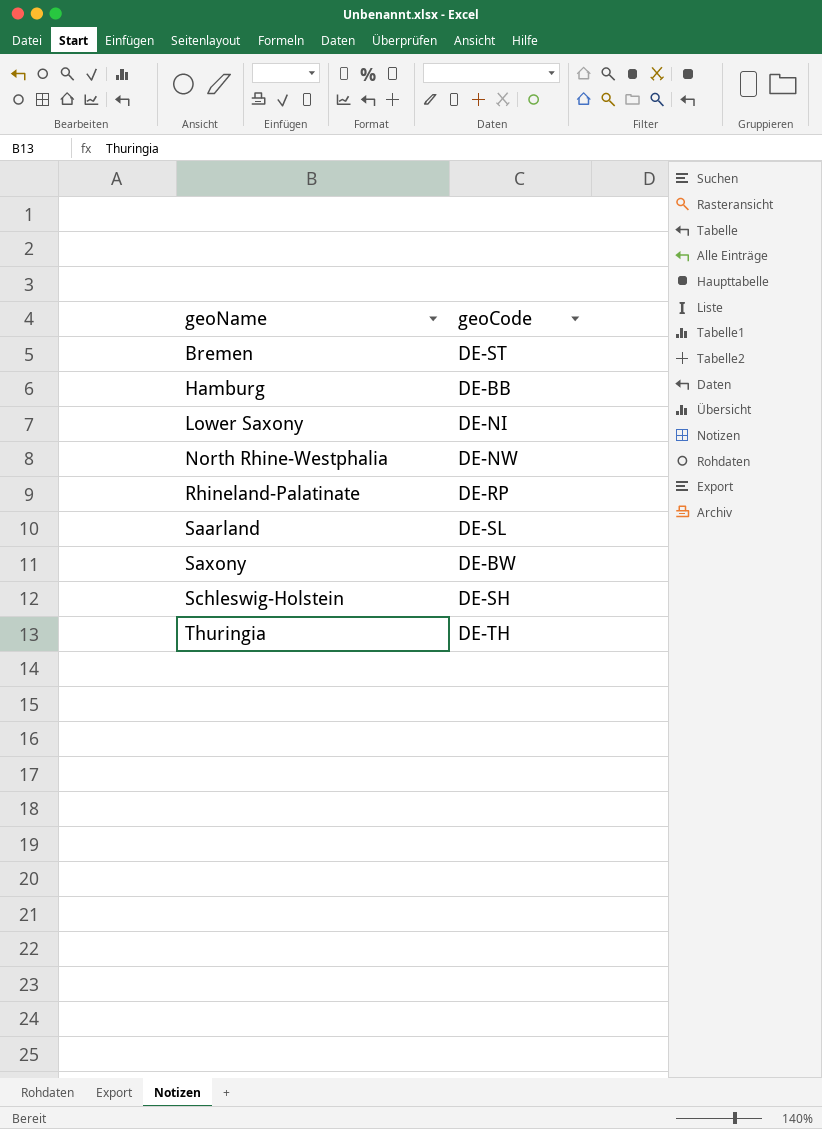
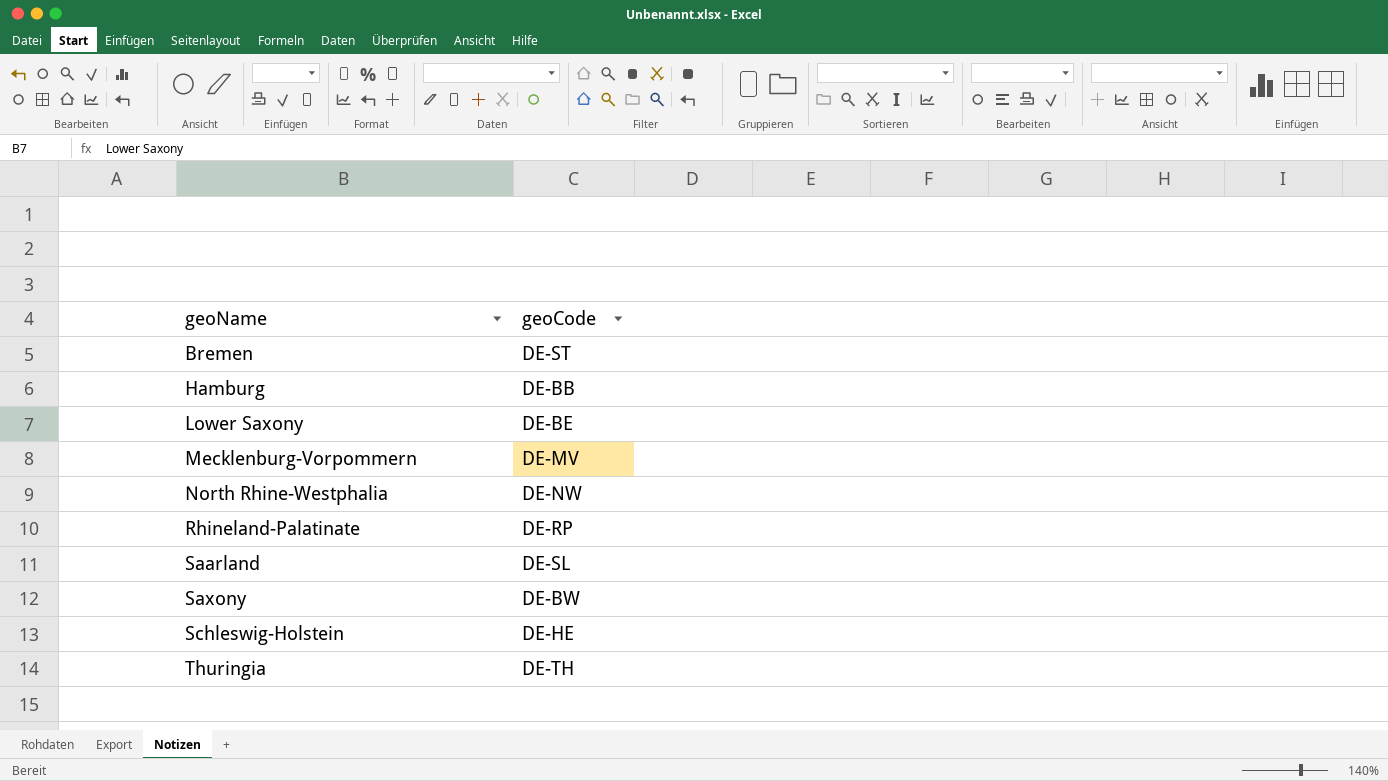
Lower Saxony | geoCode: DE-NI -> DE-BE
row Mecklenburg-Vorpommern: none -> DE-MV
Schleswig-Holstein | geoCode: DE-SH -> DE-HE

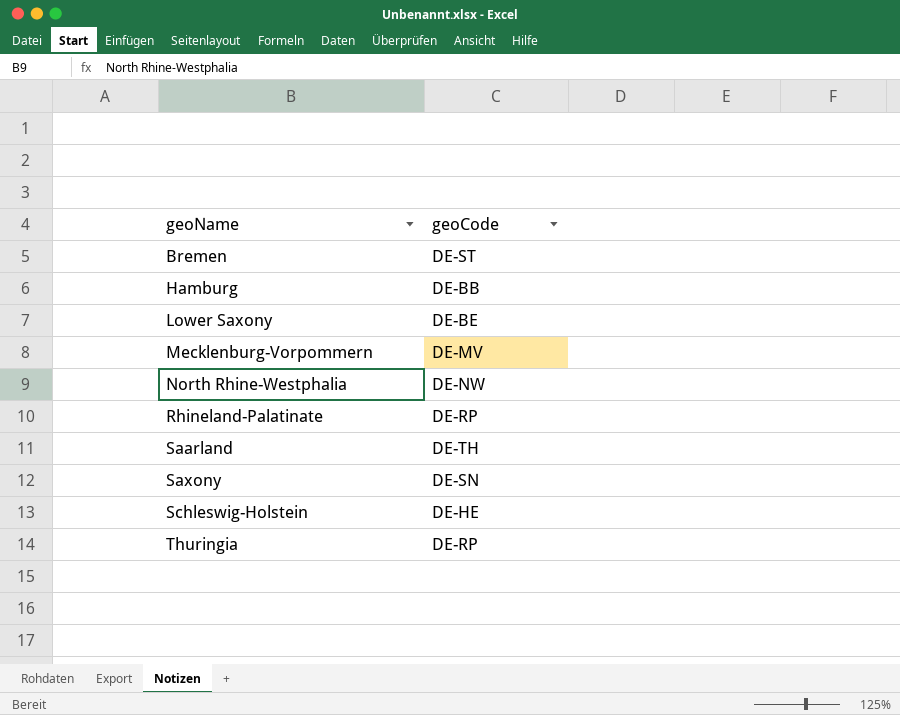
Saarland | geoCode: DE-SL -> DE-TH
Saxony | geoCode: DE-BW -> DE-SN
Thuringia | geoCode: DE-TH -> DE-RP

